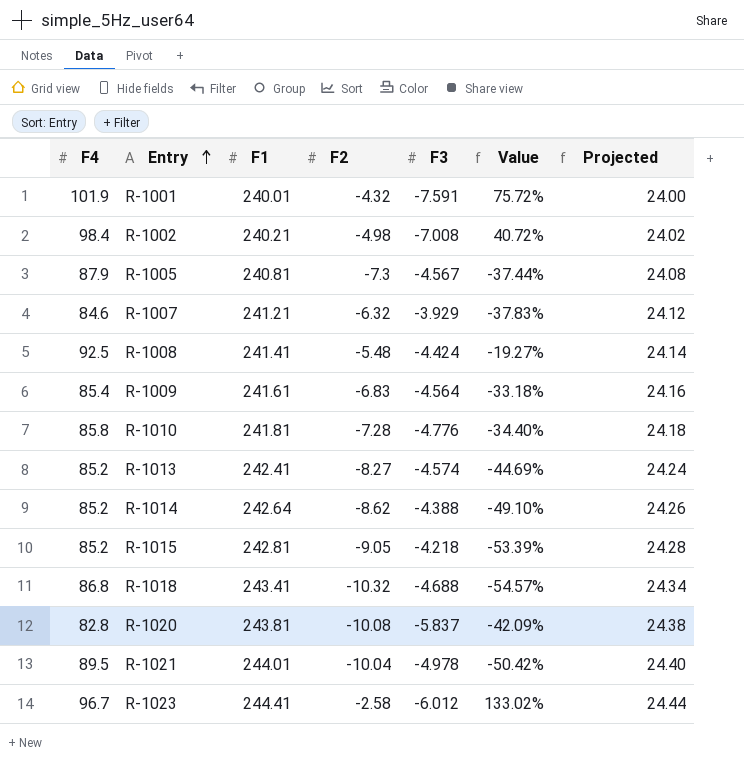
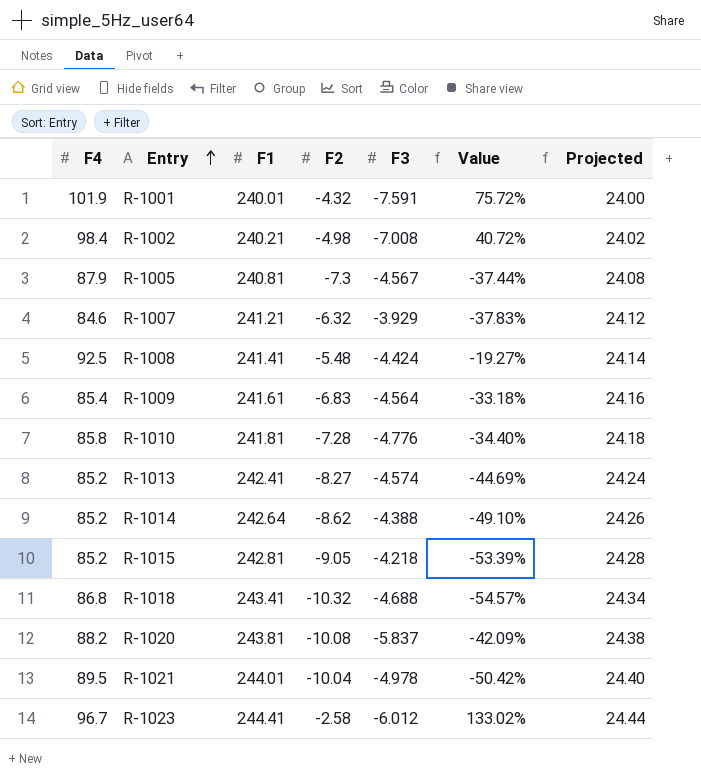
R-1020 | F4: 82.8 -> 88.2

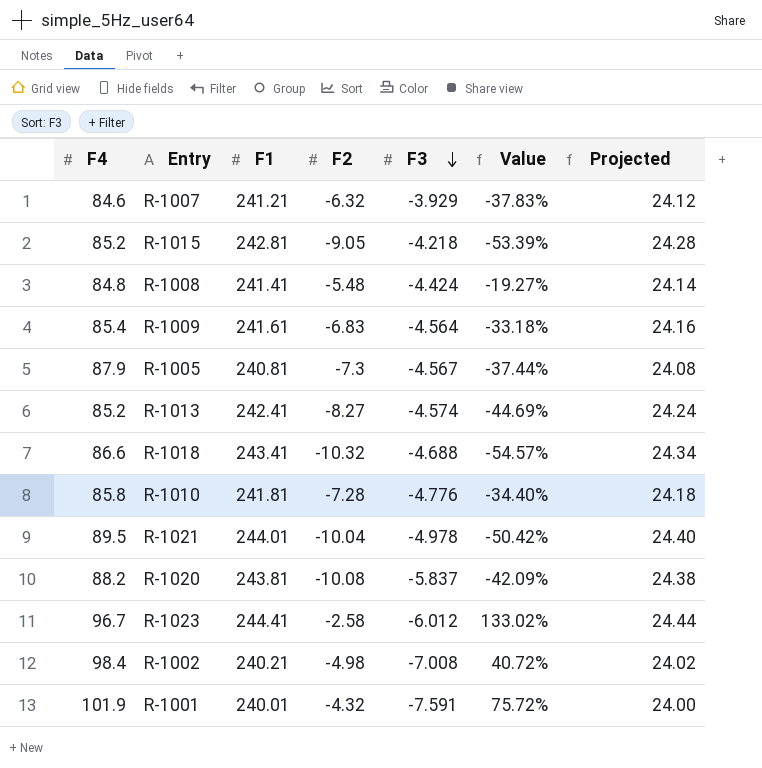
row order: Entry ascending -> F3 descending
row R-1014: 85.2 | 242.64 | -8.62 | -4.388 | -49.10% | 24.26 -> none
R-1008 | F4: 92.5 -> 84.8
R-1018 | F4: 86.8 -> 86.6

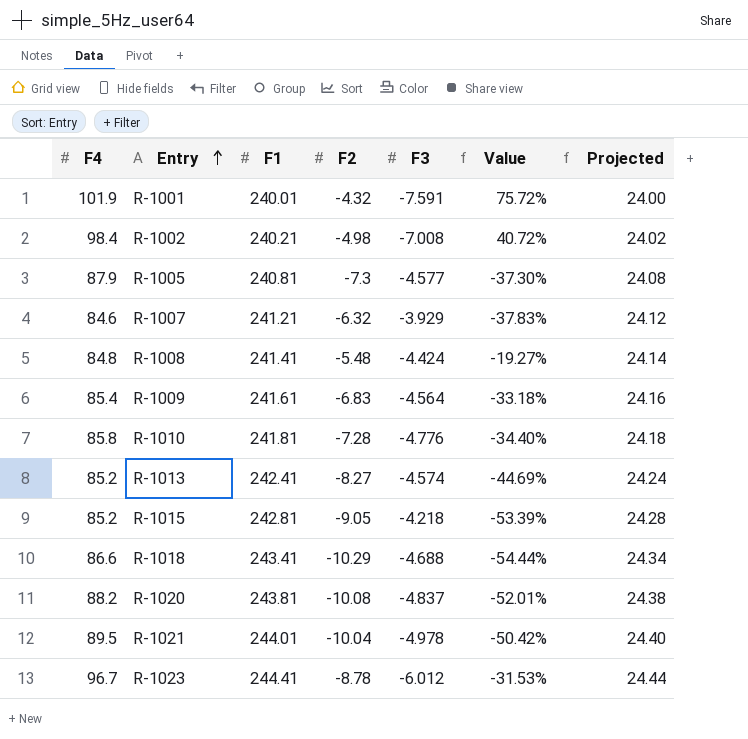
row order: F3 descending -> Entry ascending
R-1005 | F3: -4.567 -> -4.577
R-1005 | Value: -37.44% -> -37.30%
R-1018 | F2: -10.32 -> -10.29
R-1018 | Value: -54.57% -> -54.44%
R-1020 | F3: -5.837 -> -4.837
R-1020 | Value: -42.09% -> -52.01%
R-1023 | F2: -2.58 -> -8.78
R-1023 | Value: 133.02% -> -31.53%

